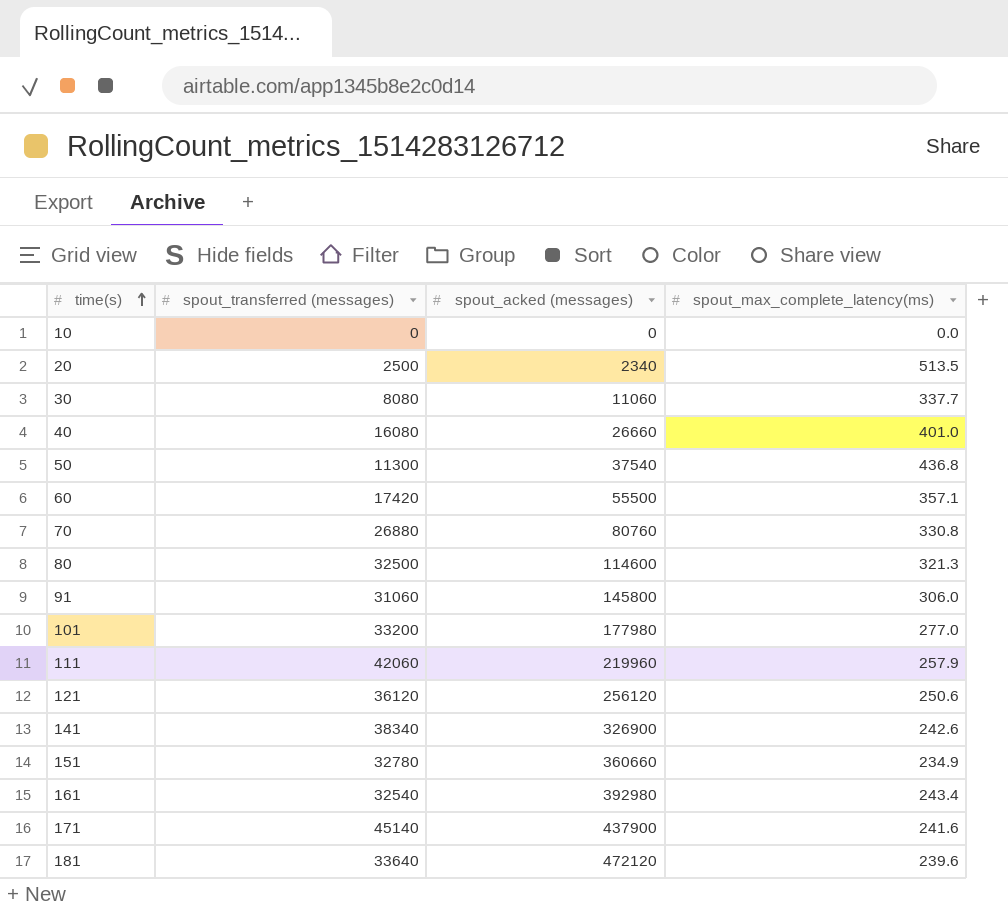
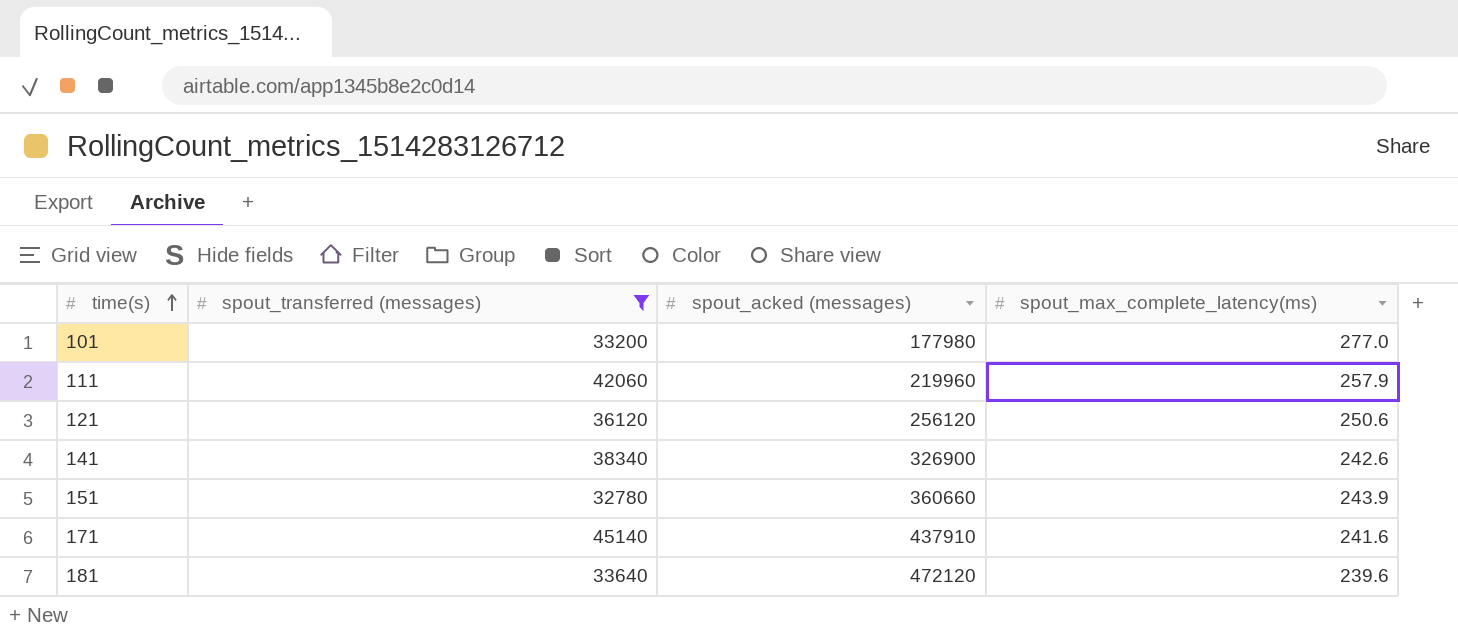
filter: none -> spout_transferred (messages) >= 32780
151 | spout_max_complete_latency(ms): 234.9 -> 243.9
171 | spout_acked (messages): 437900 -> 437910

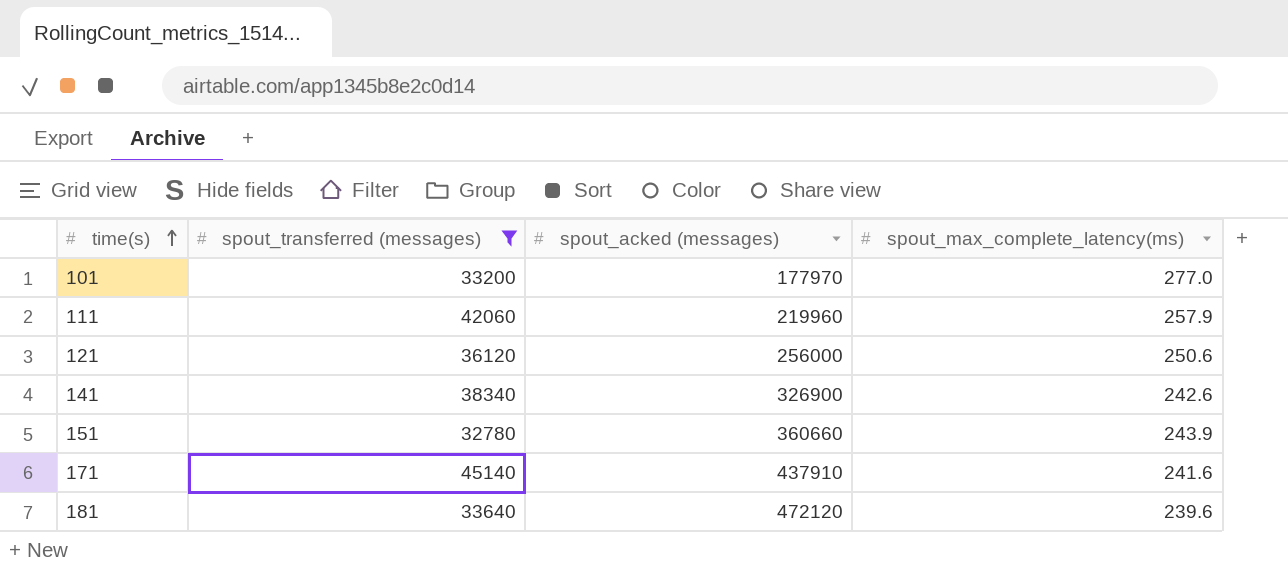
101 | spout_acked (messages): 177980 -> 177970
121 | spout_acked (messages): 256120 -> 256000

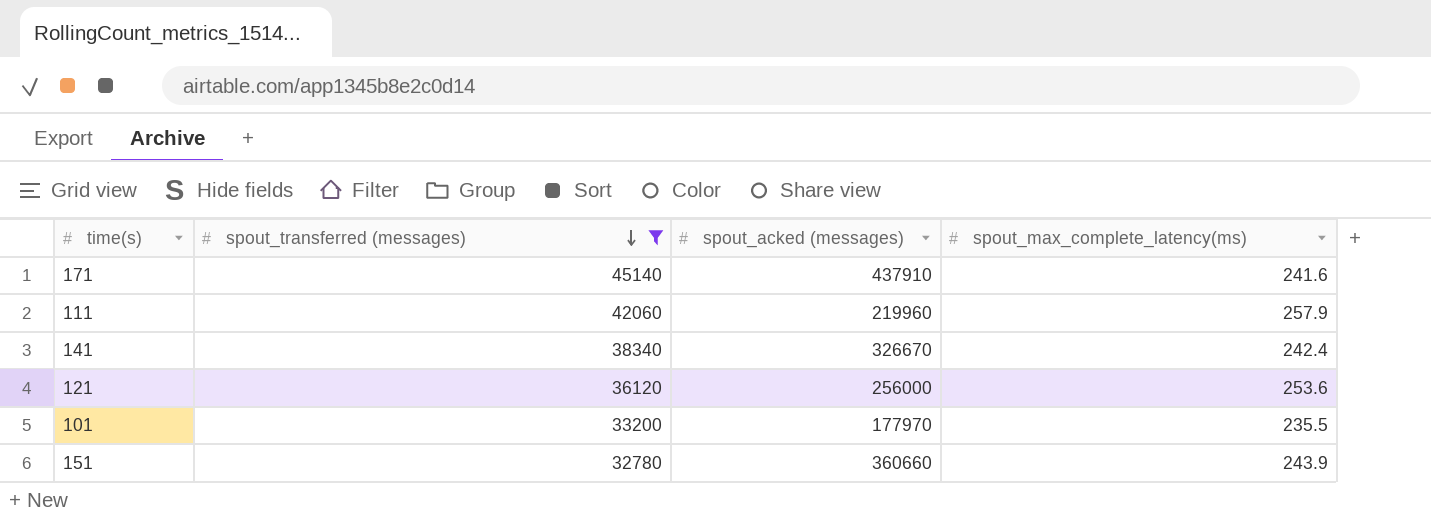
row order: time(s) ascending -> spout_transferred (messages) descending
row 181: 33640 | 472120 | 239.6 -> none
141 | spout_acked (messages): 326900 -> 326670
141 | spout_max_complete_latency(ms): 242.6 -> 242.4
121 | spout_max_complete_latency(ms): 250.6 -> 253.6
101 | spout_max_complete_latency(ms): 277.0 -> 235.5

